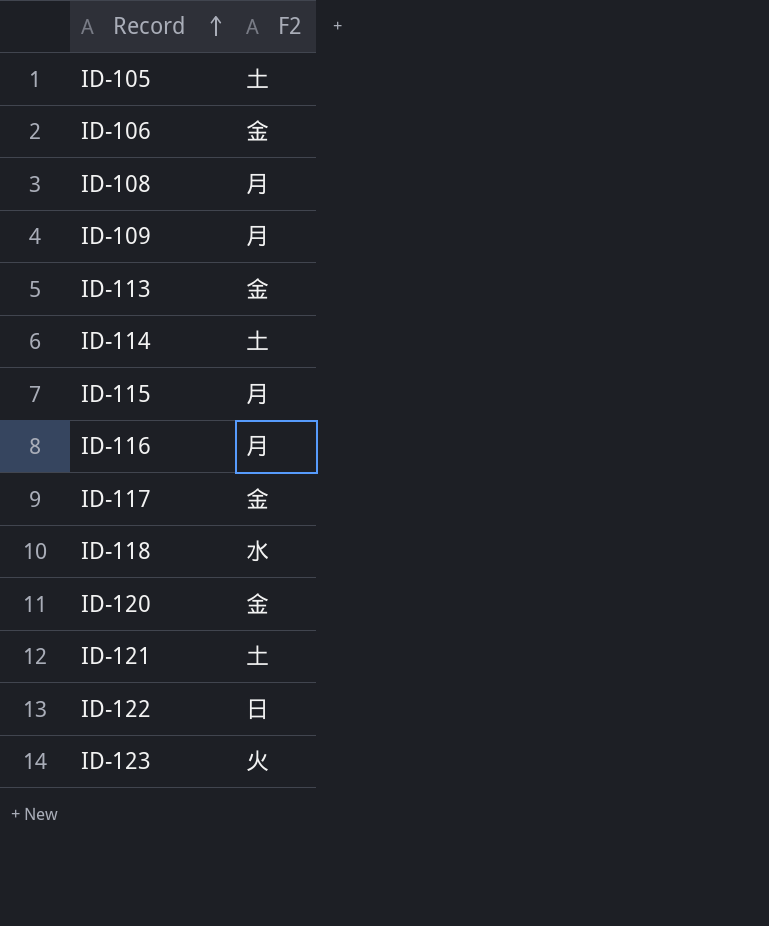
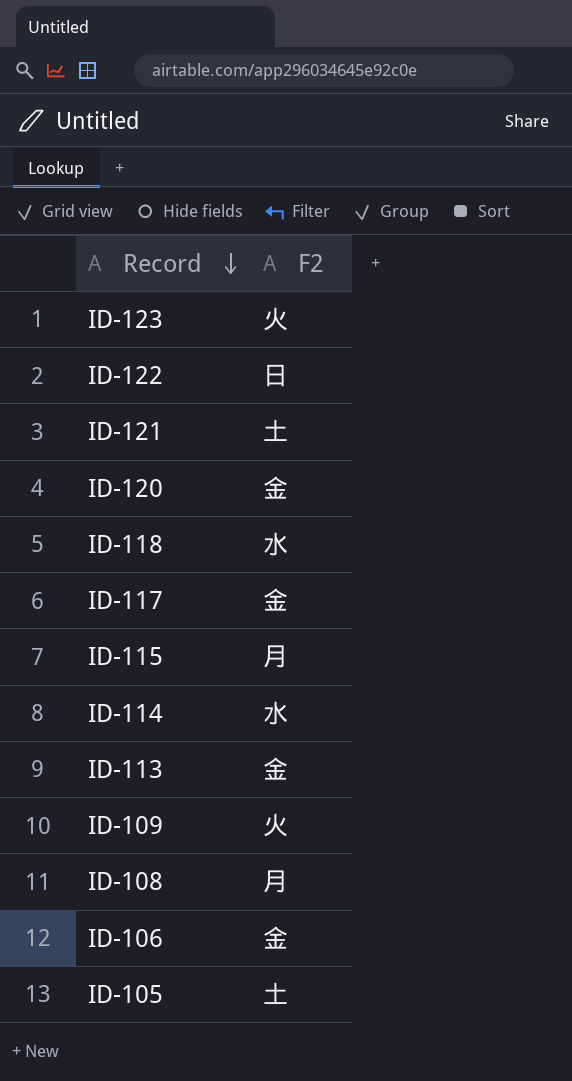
row order: Record ascending -> Record descending
row ID-116: 月 -> none
ID-114 | F2: 土 -> 水
ID-109 | F2: 月 -> 火

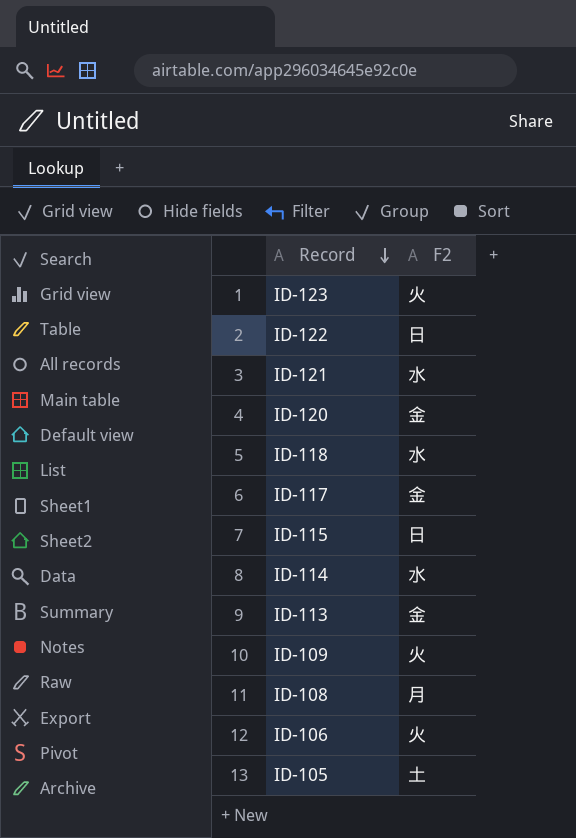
ID-121 | F2: 土 -> 水
ID-115 | F2: 月 -> 日
ID-106 | F2: 金 -> 火

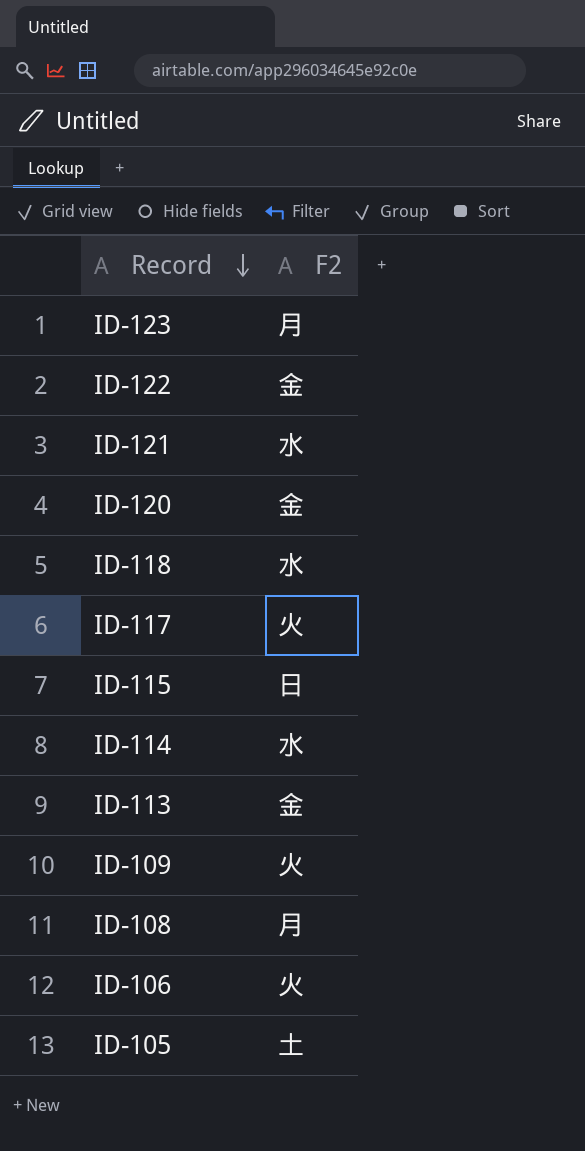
ID-123 | F2: 火 -> 月
ID-122 | F2: 日 -> 金
ID-117 | F2: 金 -> 火

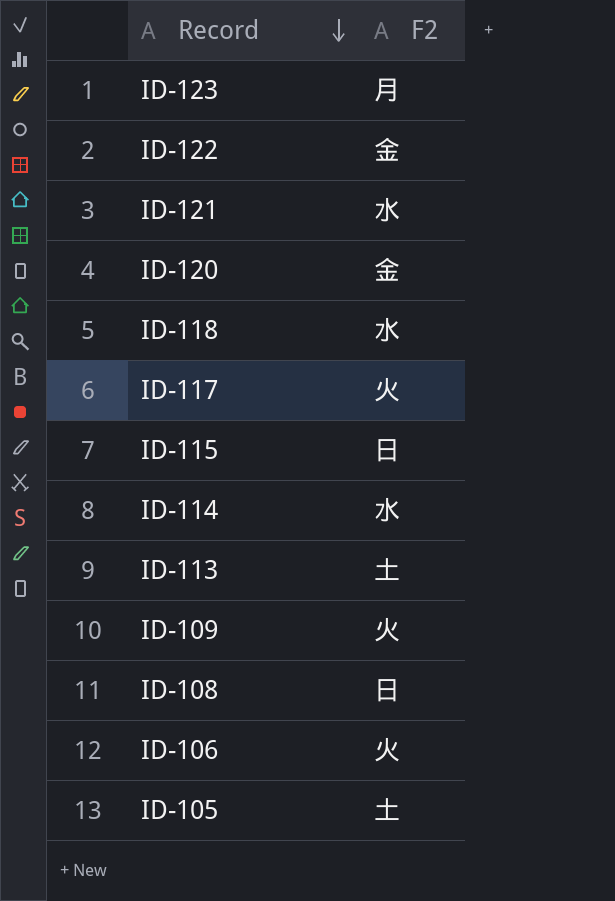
ID-113 | F2: 金 -> 土
ID-108 | F2: 月 -> 日

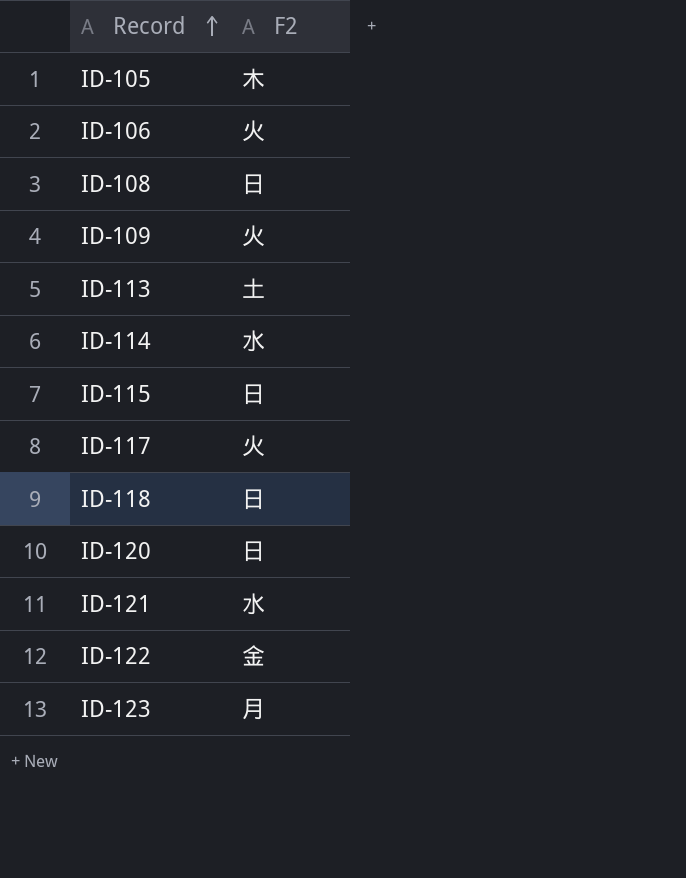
row order: Record descending -> Record ascending
ID-105 | F2: 土 -> 木
ID-118 | F2: 水 -> 日
ID-120 | F2: 金 -> 日

